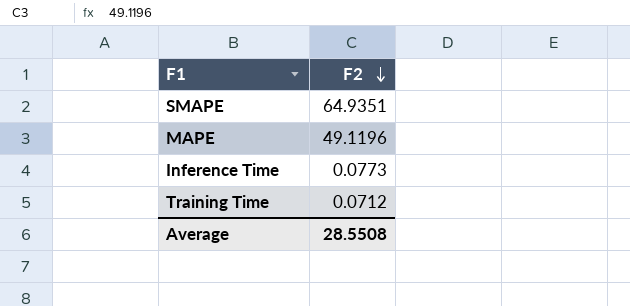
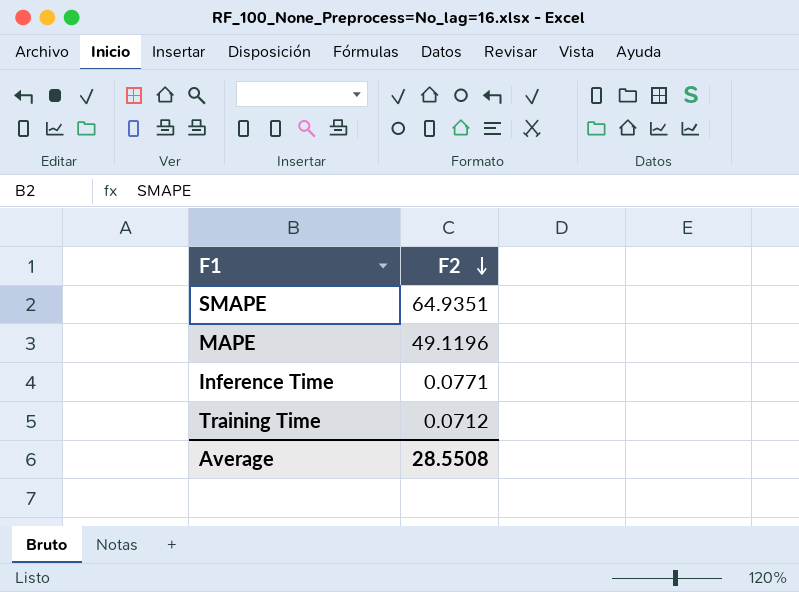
Inference Time | F2: 0.0773 -> 0.0771

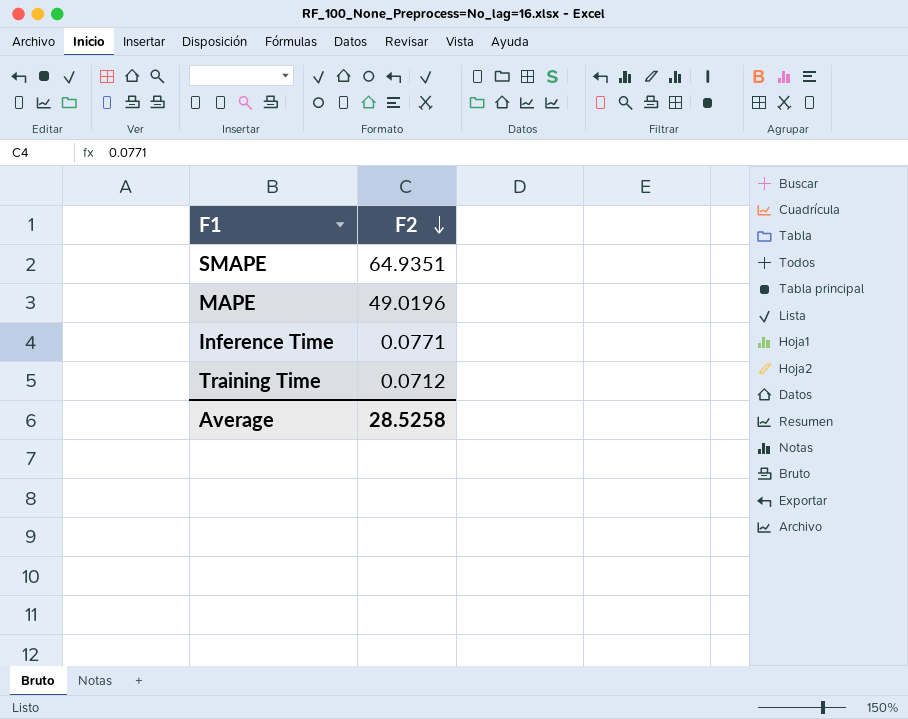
MAPE | F2: 49.1196 -> 49.0196
Average | F2: 28.5508 -> 28.5258

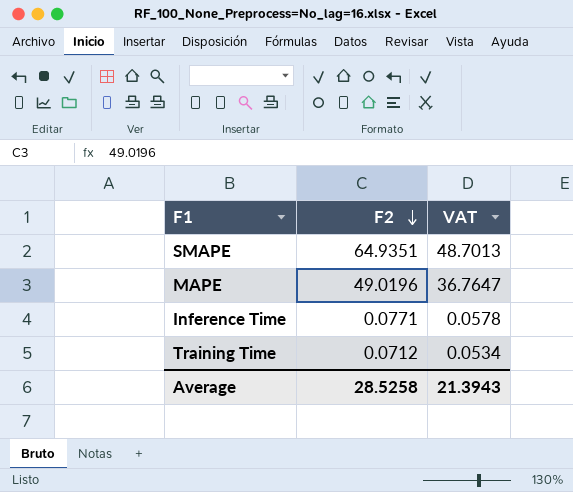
column VAT | formula: none -> [F2] * 0.75

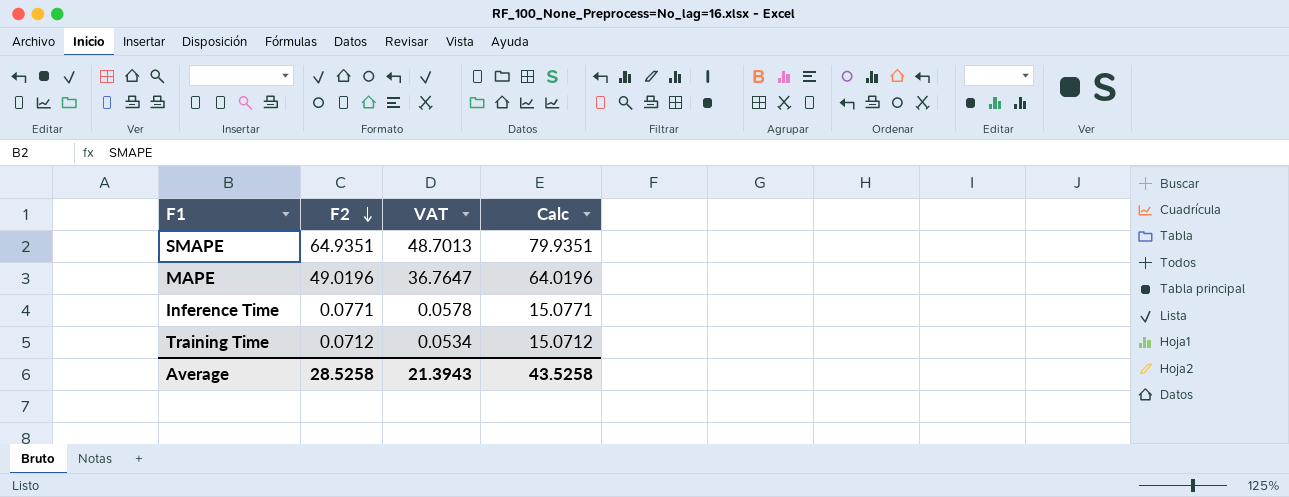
column Calc | formula: none -> [F2] + 15

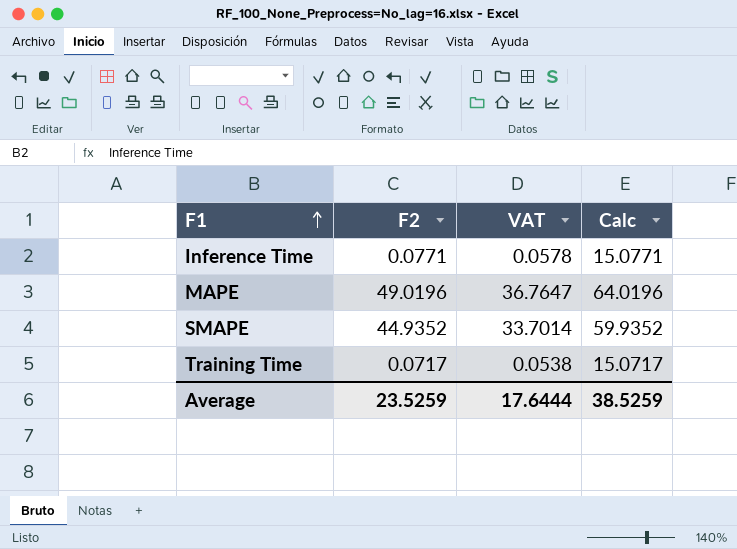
row order: F2 descending -> F1 ascending
SMAPE | F2: 64.9351 -> 44.9352
SMAPE | VAT: 48.7013 -> 33.7014
SMAPE | Calc: 79.9351 -> 59.9352
Training Time | F2: 0.0712 -> 0.0717
Training Time | VAT: 0.0534 -> 0.0538
Training Time | Calc: 15.0712 -> 15.0717
Average | F2: 28.5258 -> 23.5259
Average | VAT: 21.3943 -> 17.6444
Average | Calc: 43.5258 -> 38.5259

